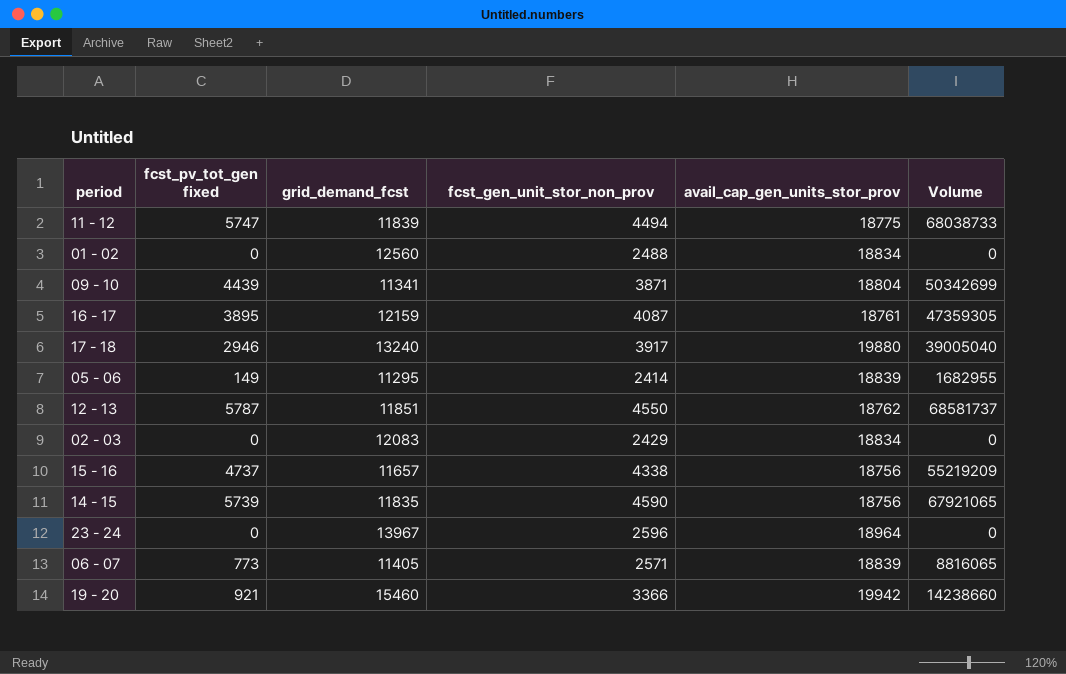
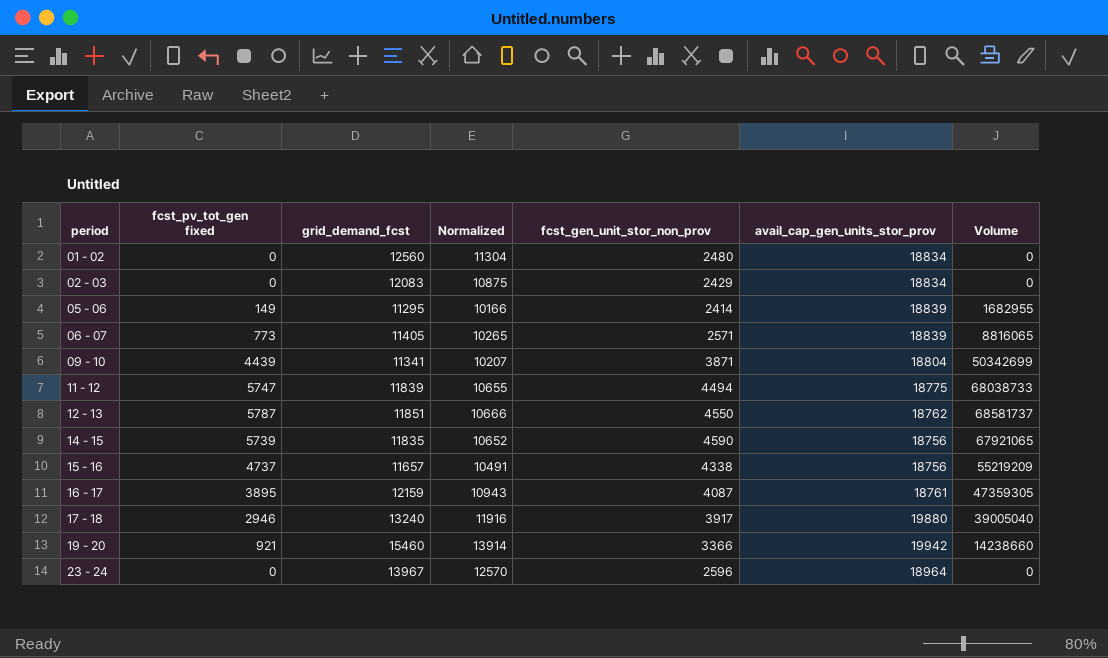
row order: none -> period ascending
column Normalized | formula: none -> [grid_demand_fcst] * 0.9
01 - 02 | fcst_gen_unit_stor_non_prov: 2488 -> 2480

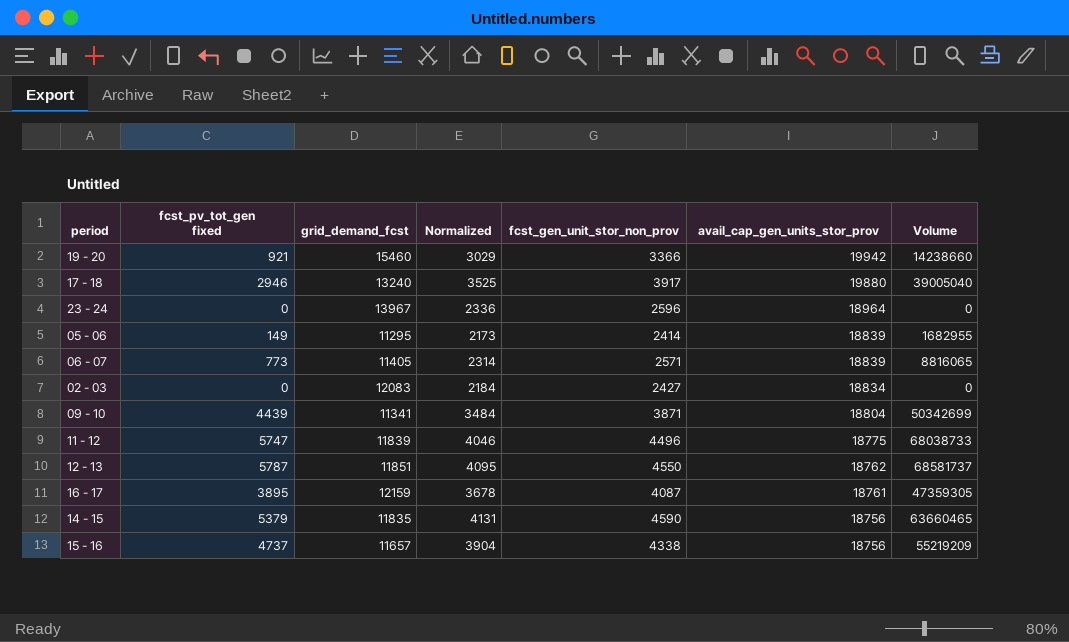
row order: period ascending -> avail_cap_gen_units_stor_prov descending
column Normalized | formula: [grid_demand_fcst] * 0.9 -> [fcst_gen_unit_stor_non_prov] * 0.9
row 01 - 02: 0 | 12560 | 11304 | 2480 | 18834 | 0 -> none
02 - 03 | fcst_gen_unit_stor_non_prov: 2429 -> 2427
11 - 12 | fcst_gen_unit_stor_non_prov: 4494 -> 4496
14 - 15 | fcst_pv_tot_gen fixed: 5739 -> 5379
14 - 15 | Volume: 67921065 -> 63660465

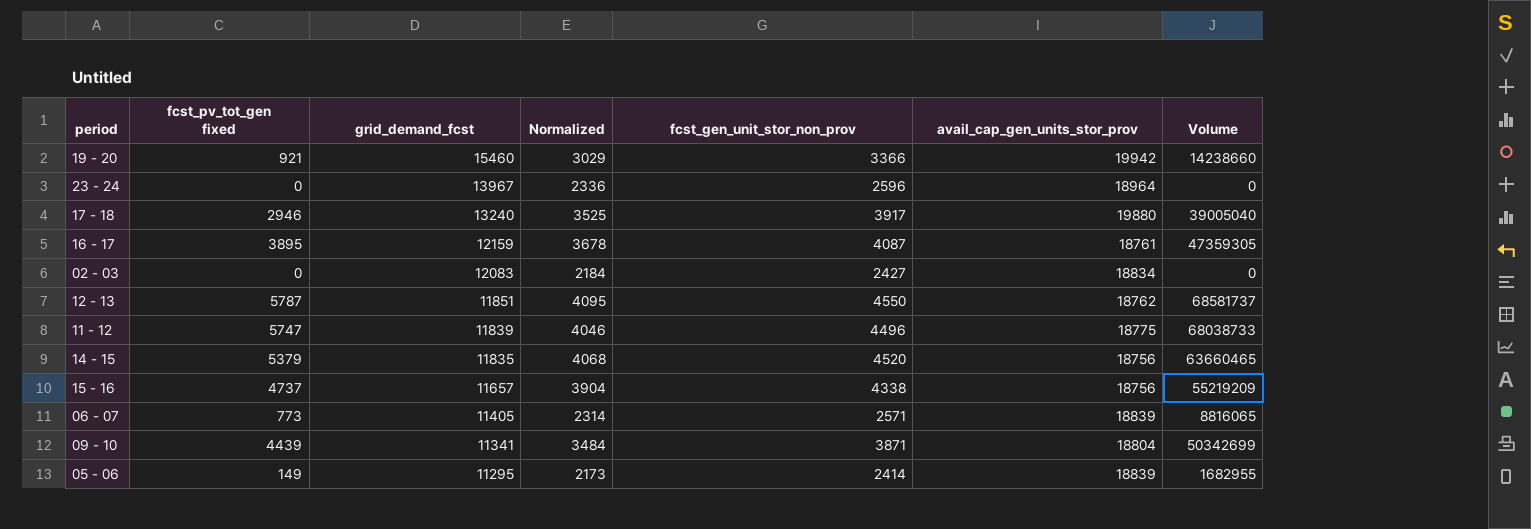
row order: avail_cap_gen_units_stor_prov descending -> grid_demand_fcst descending
14 - 15 | Normalized: 4131 -> 4068
14 - 15 | fcst_gen_unit_stor_non_prov: 4590 -> 4520

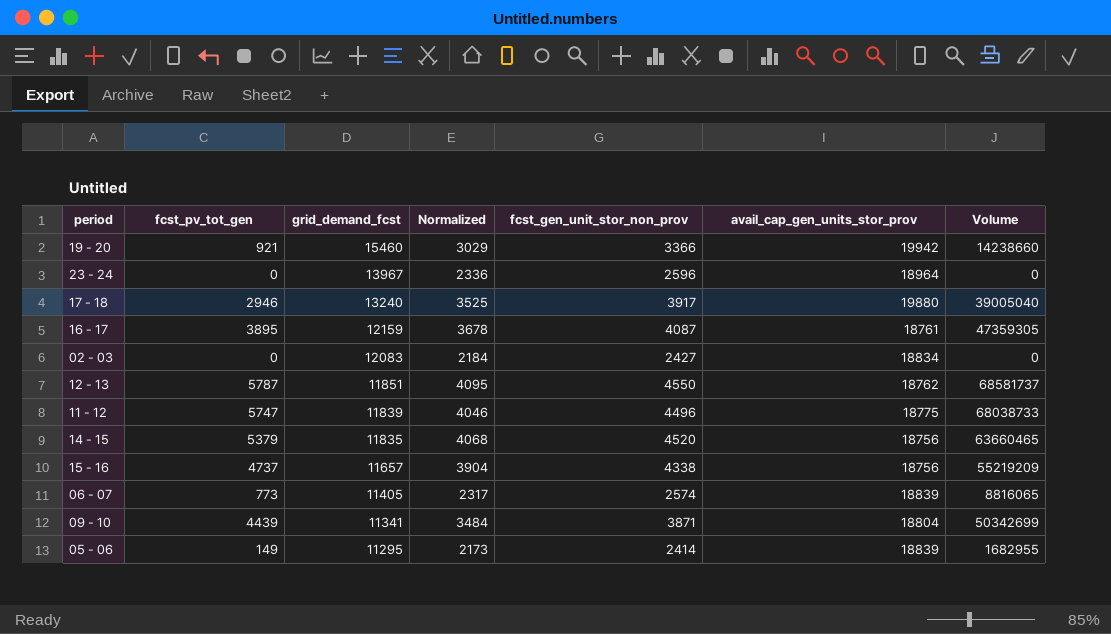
column name: fcst_pv_tot_gen fixed -> fcst_pv_tot_gen
06 - 07 | Normalized: 2314 -> 2317
06 - 07 | fcst_gen_unit_stor_non_prov: 2571 -> 2574

